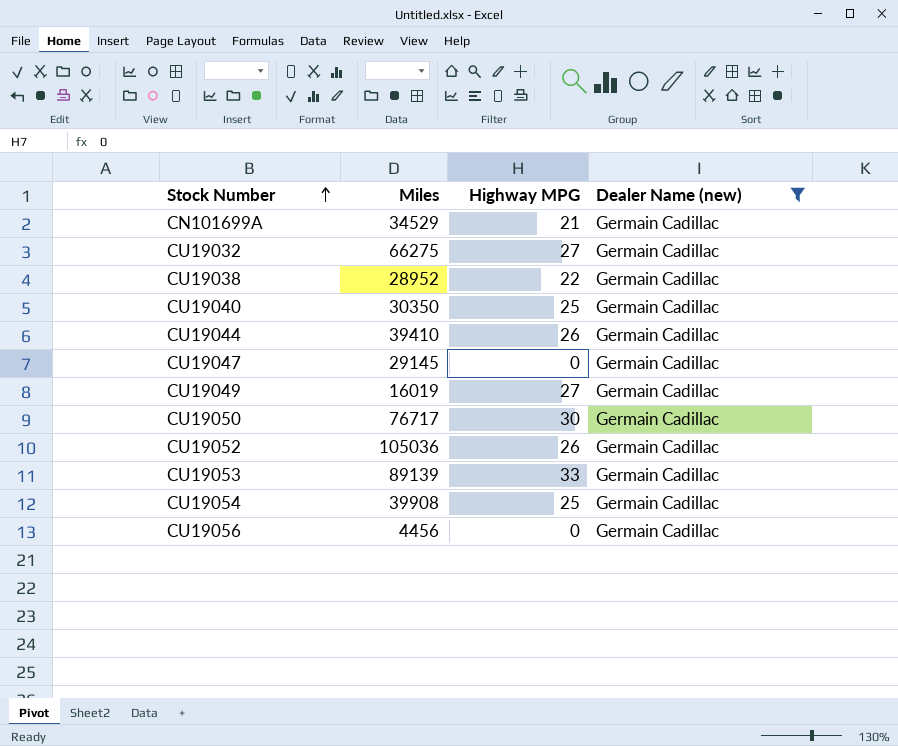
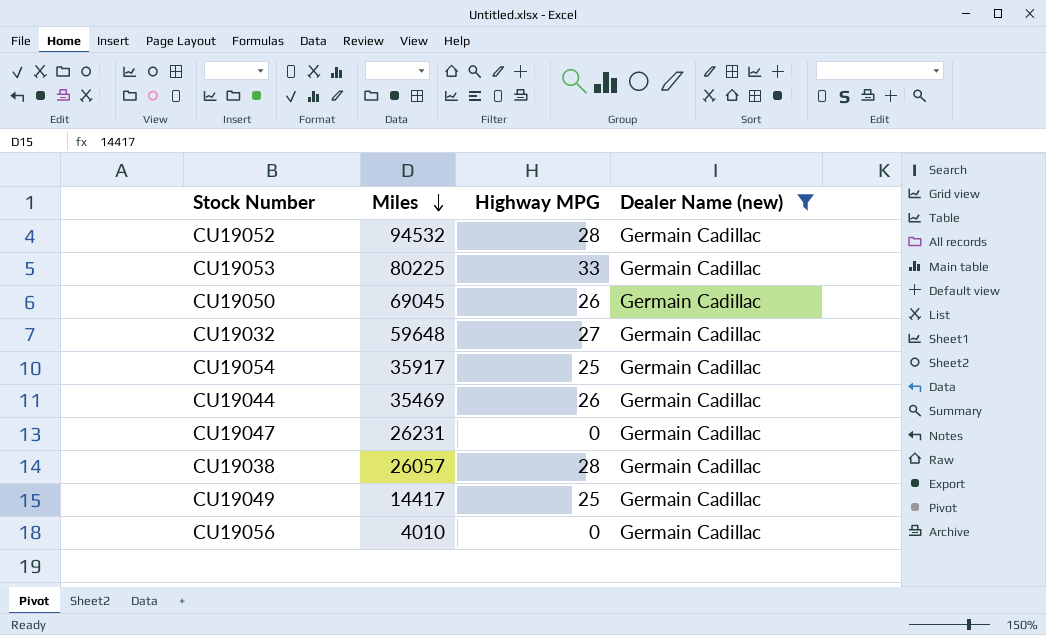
row order: Stock Number ascending -> Miles descending
row CN101699A: 34529 | 21 | Germain Cadillac -> none
row CU19040: 30350 | 25 | Germain Cadillac -> none
CU19052 | Miles: 105036 -> 94532
CU19052 | Highway MPG: 26 -> 28
CU19053 | Miles: 89139 -> 80225
CU19050 | Miles: 76717 -> 69045
CU19050 | Highway MPG: 30 -> 26
CU19032 | Miles: 66275 -> 59648
CU19054 | Miles: 39908 -> 35917
CU19044 | Miles: 39410 -> 35469
CU19047 | Miles: 29145 -> 26231
CU19038 | Miles: 28952 -> 26057
CU19038 | Highway MPG: 22 -> 28
CU19049 | Miles: 16019 -> 14417
CU19049 | Highway MPG: 27 -> 25
CU19056 | Miles: 4456 -> 4010

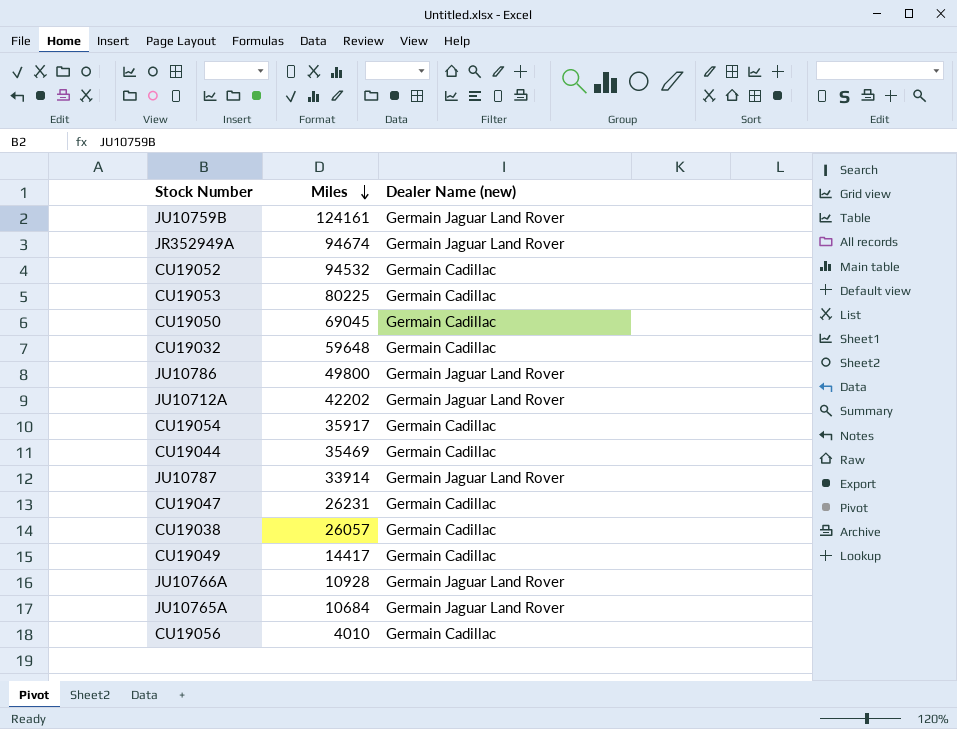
filter: Dealer Name (new) = Germain Cadillac -> none
column Highway MPG | position: 3 -> none

